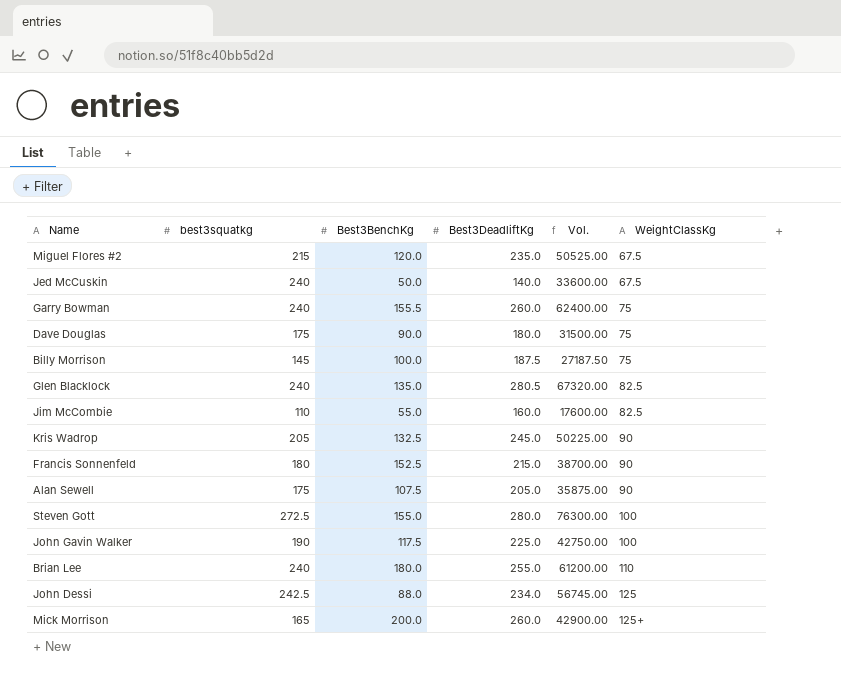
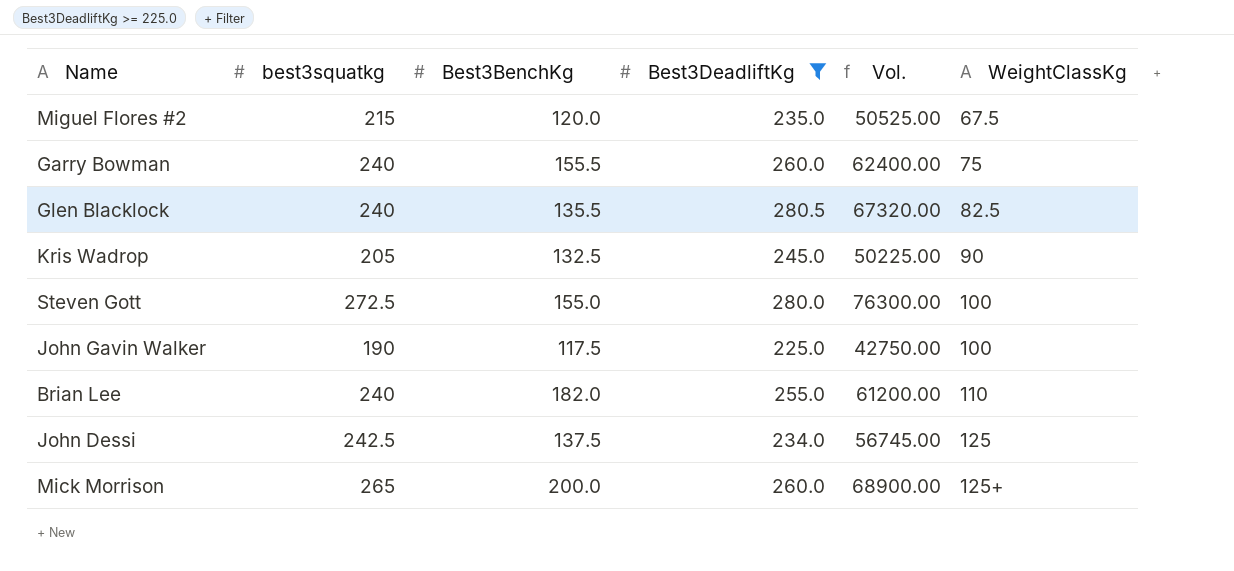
filter: none -> Best3DeadliftKg >= 225.0
Glen Blacklock | Best3BenchKg: 135.0 -> 135.5
Brian Lee | Best3BenchKg: 180.0 -> 182.0
John Dessi | Best3BenchKg: 88.0 -> 137.5
Mick Morrison | best3squatkg: 165 -> 265
Mick Morrison | Vol.: 42900.00 -> 68900.00

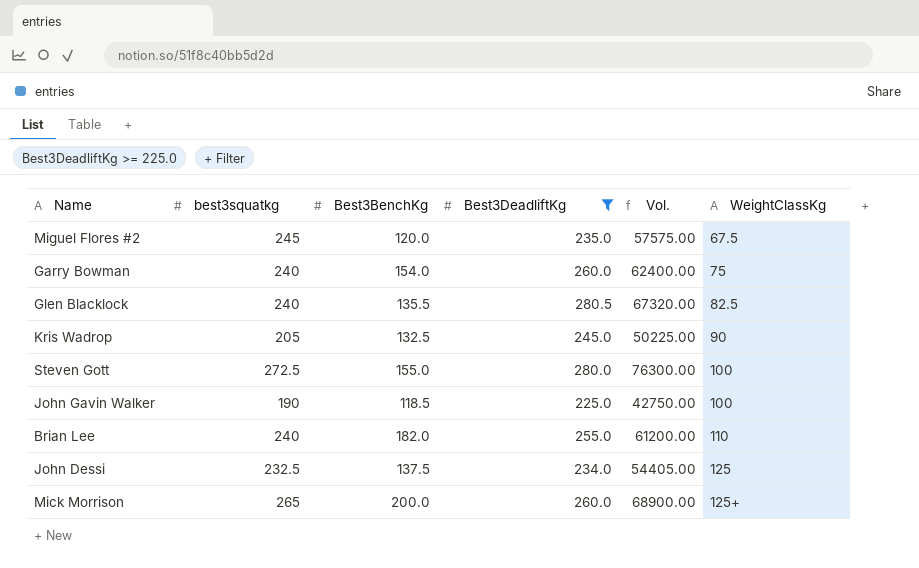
Miguel Flores #2 | best3squatkg: 215 -> 245
Miguel Flores #2 | Vol.: 50525.00 -> 57575.00
Garry Bowman | Best3BenchKg: 155.5 -> 154.0
John Gavin Walker | Best3BenchKg: 117.5 -> 118.5
John Dessi | best3squatkg: 242.5 -> 232.5
John Dessi | Vol.: 56745.00 -> 54405.00

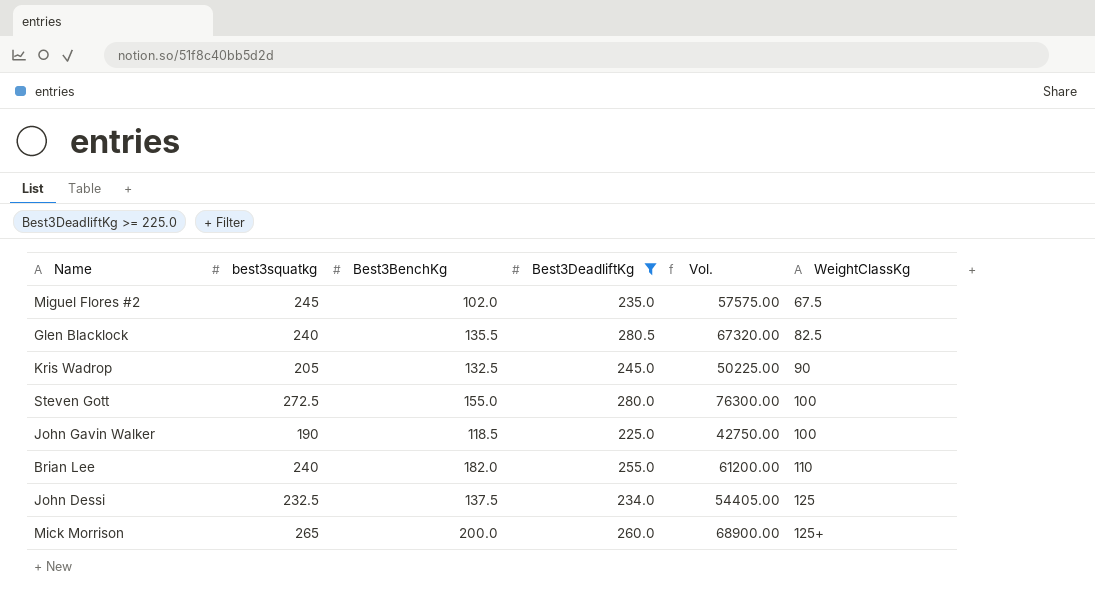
row Garry Bowman: 240 | 154.0 | 260.0 | 62400.00 | 75 -> none
Miguel Flores #2 | Best3BenchKg: 120.0 -> 102.0

